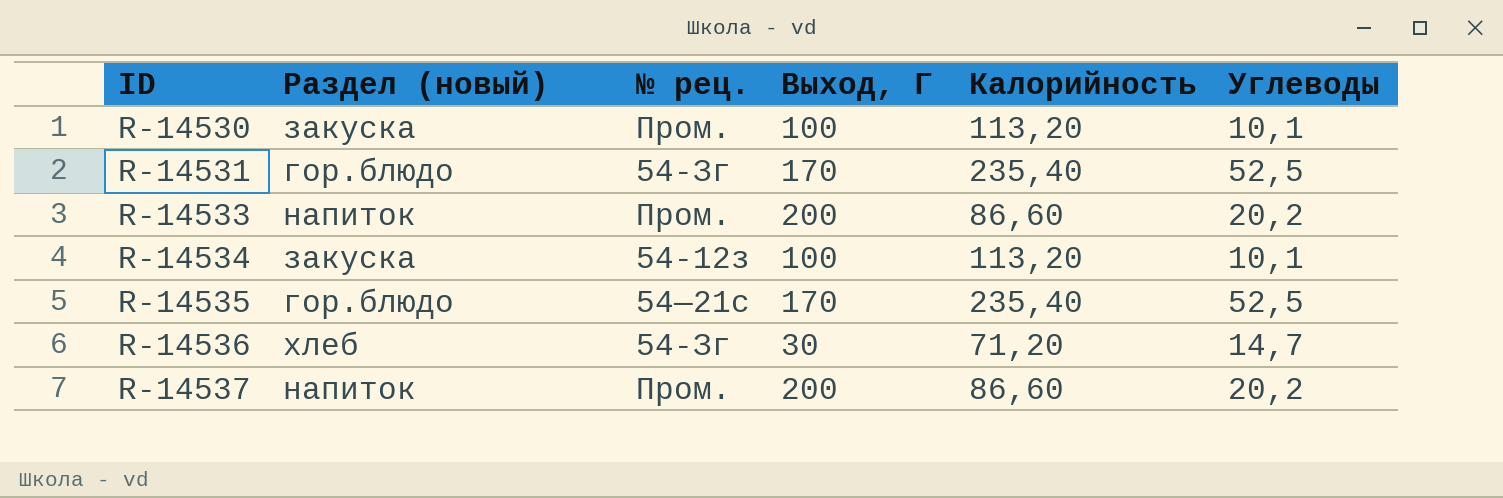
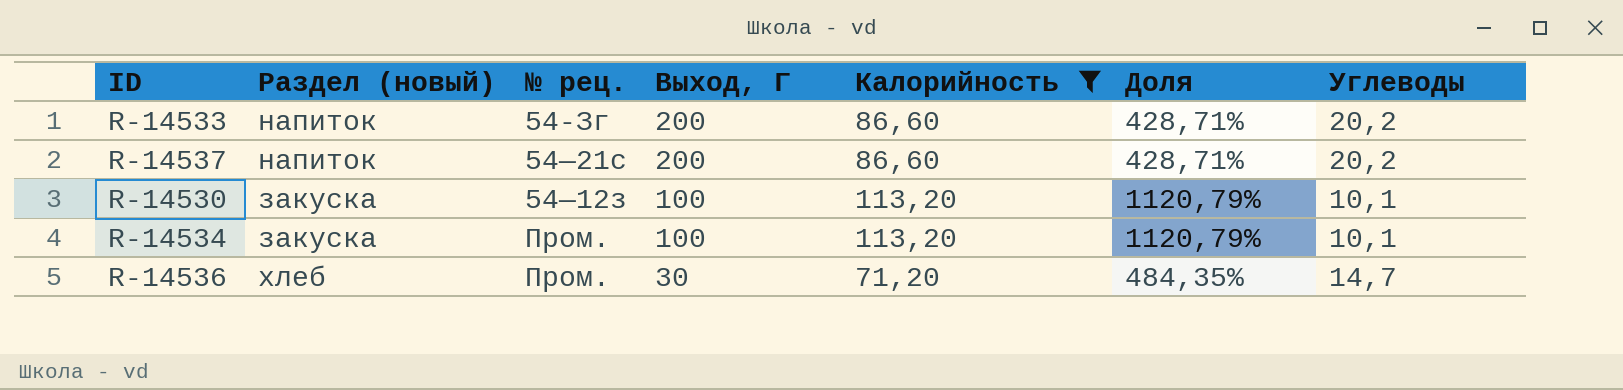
filter: none -> Калорийность != 235,40
row order: ID ascending -> Выход, Г descending
column Доля | formula: none -> [Калорийность] / [Углеводы]
R-14533 | № рец.: Пром. -> 54-Зг
R-14537 | № рец.: Пром. -> 54—21c
R-14530 | № рец.: Пром. -> 54—12з
R-14534 | № рец.: 54-12з -> Пром.
R-14536 | № рец.: 54-Зг -> Пром.

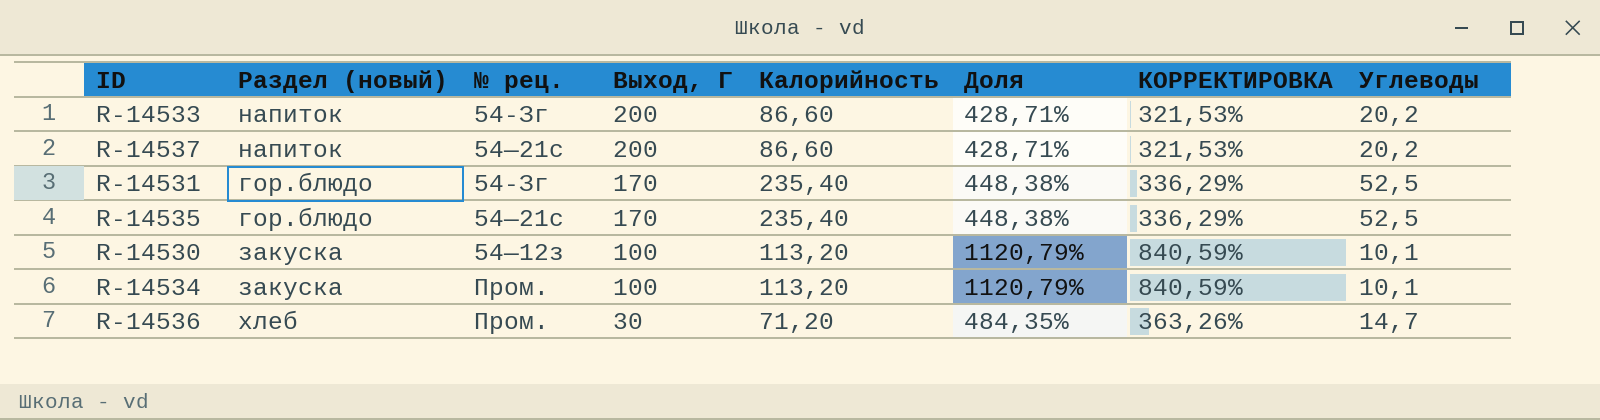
filter: Калорийность != 235,40 -> none
column КОРРЕКТИРОВКА | formula: none -> [Доля] * 0,75

